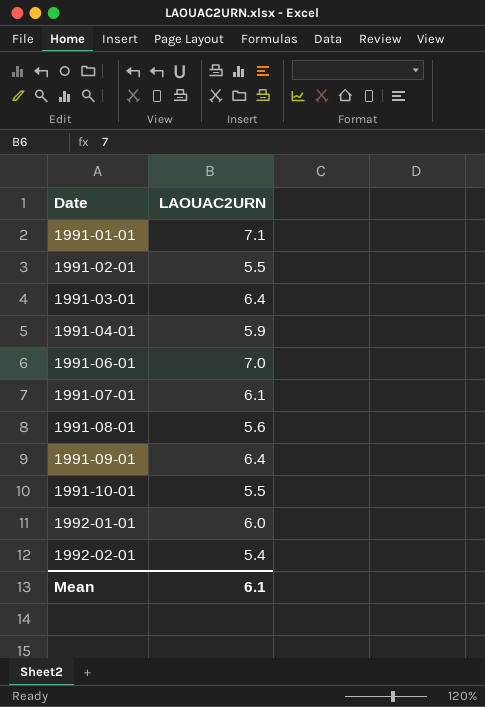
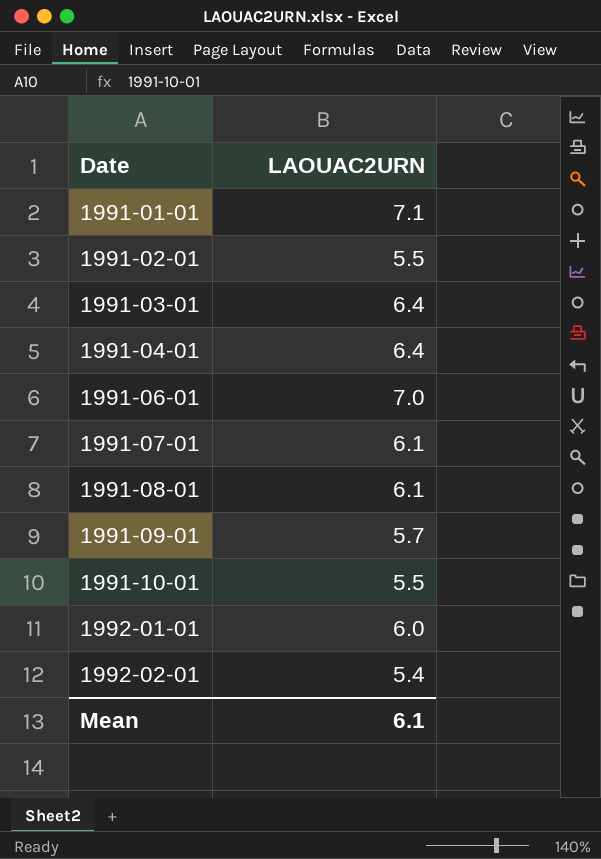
1991-04-01 | LAOUAC2URN: 5.9 -> 6.4
1991-08-01 | LAOUAC2URN: 5.6 -> 6.1
1991-09-01 | LAOUAC2URN: 6.4 -> 5.7

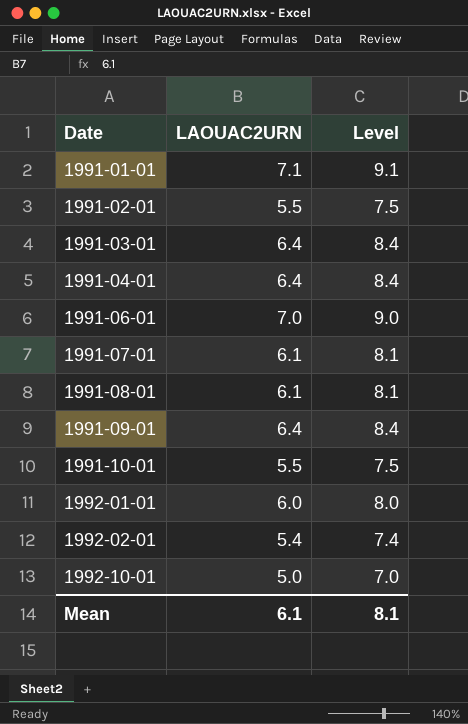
column Level | formula: none -> [LAOUAC2URN] + 2
1991-09-01 | LAOUAC2URN: 5.7 -> 6.4
row 1992-10-01: none -> 5.0 | 7.0

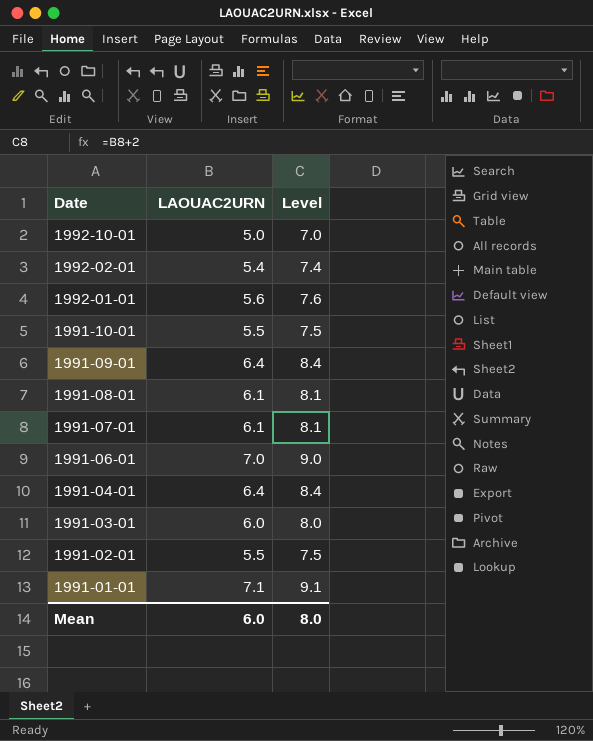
row order: Date ascending -> Date descending
1992-01-01 | LAOUAC2URN: 6.0 -> 5.6
1992-01-01 | Level: 8.0 -> 7.6
1991-03-01 | LAOUAC2URN: 6.4 -> 6.0
1991-03-01 | Level: 8.4 -> 8.0
Mean | LAOUAC2URN: 6.1 -> 6.0
Mean | Level: 8.1 -> 8.0

